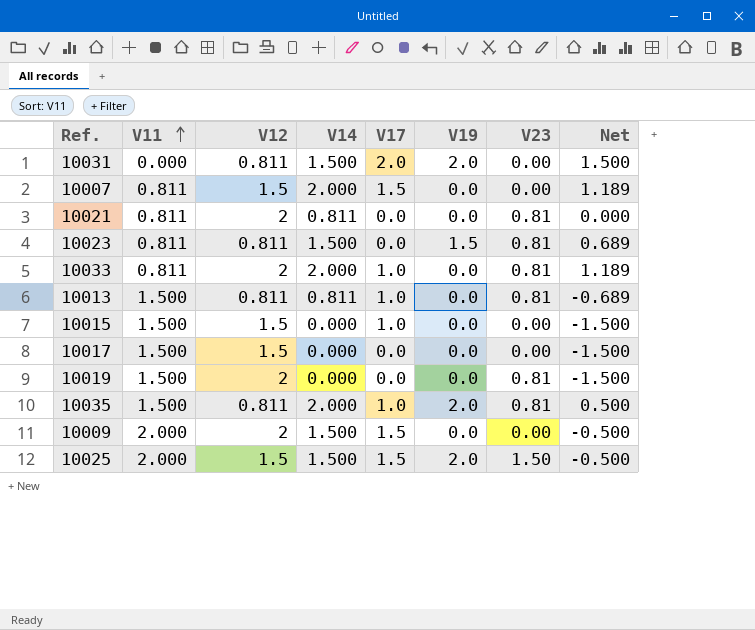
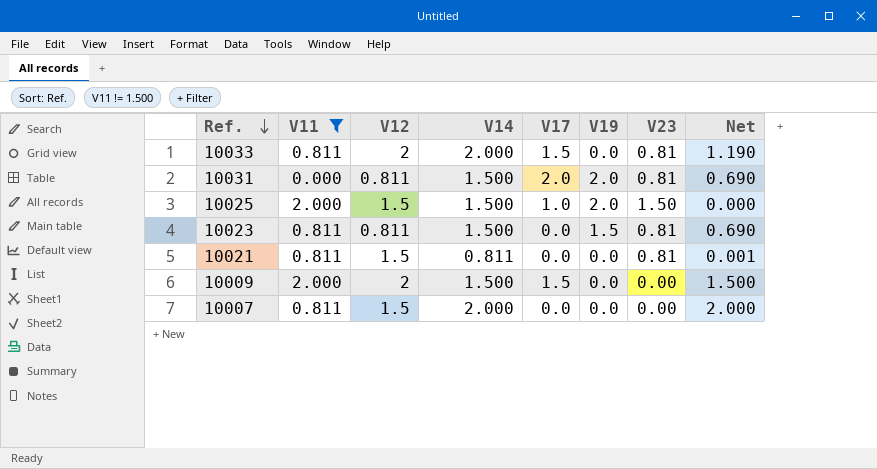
filter: none -> V11 != 1.500
row order: V11 ascending -> Ref. descending
column Net | formula: [V14] - [V11] -> [V14] - [V23]
10033 | V17: 1.0 -> 1.5
10031 | V23: 0.00 -> 0.81
10025 | V17: 1.5 -> 1.0
10021 | V12: 2 -> 1.5
10007 | V17: 1.5 -> 0.0

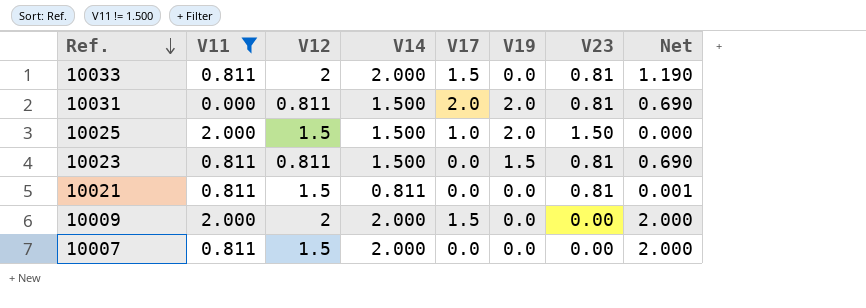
10009 | V14: 1.500 -> 2.000
10009 | Net: 1.500 -> 2.000

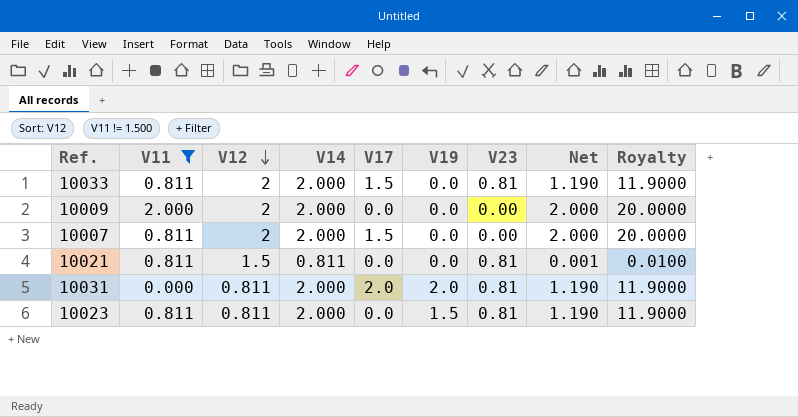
row order: Ref. descending -> V12 descending
column Royalty | formula: none -> [Net] * 10
row 10025: 2.000 | 1.5 | 1.500 | 1.0 | 2.0 | 1.50 | 0.000 -> none
10009 | V17: 1.5 -> 0.0
10007 | V12: 1.5 -> 2
10007 | V17: 0.0 -> 1.5
10031 | V14: 1.500 -> 2.000
10031 | Net: 0.690 -> 1.190
10023 | V14: 1.500 -> 2.000
10023 | Net: 0.690 -> 1.190

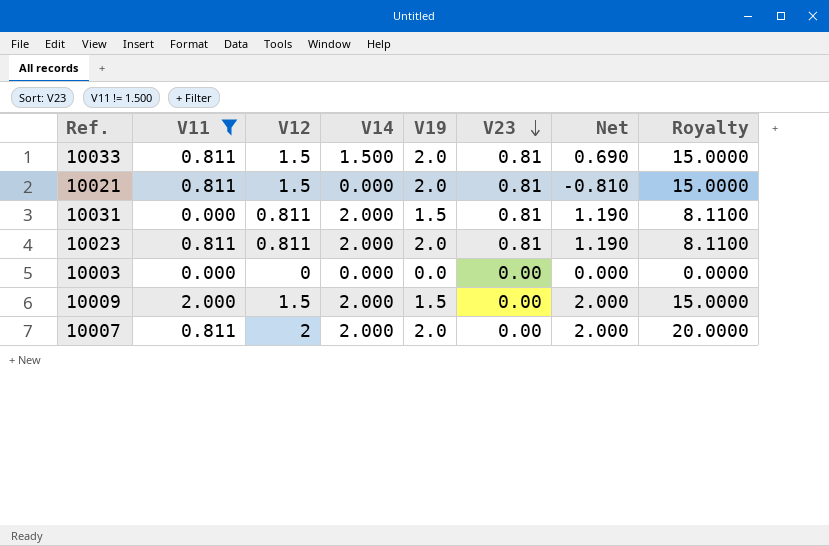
row order: V12 descending -> V23 descending
column V17 | position: 5 -> none
column Royalty | formula: [Net] * 10 -> [V12] * 10
10033 | V12: 2 -> 1.5
10033 | V14: 2.000 -> 1.500
10033 | V19: 0.0 -> 2.0
10033 | Net: 1.190 -> 0.690
10021 | V14: 0.811 -> 0.000
10021 | V19: 0.0 -> 2.0
10021 | Net: 0.001 -> -0.810
10031 | V19: 2.0 -> 1.5
10023 | V19: 1.5 -> 2.0
row 10003: none -> 0.000 | 0 | 0.000 | 0.0 | 0.00 | 0.000 | 0.0000
10009 | V12: 2 -> 1.5
10009 | V19: 0.0 -> 1.5
10007 | V19: 0.0 -> 2.0

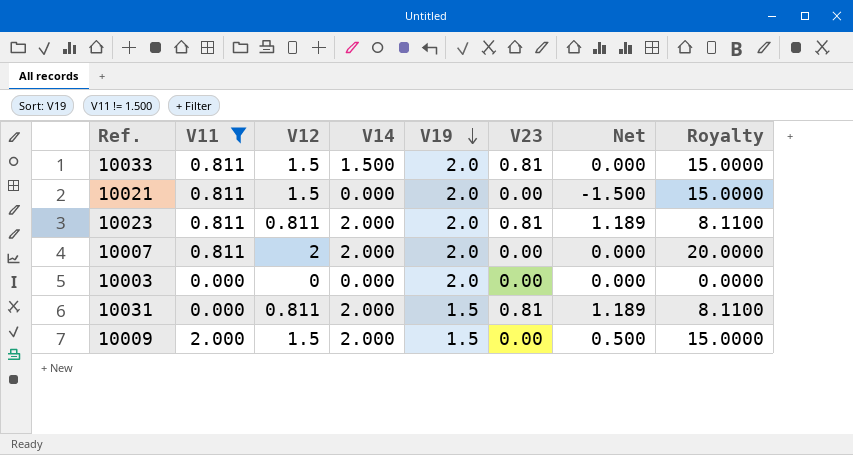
row order: V23 descending -> V19 descending
column Net | formula: [V14] - [V23] -> [V14] - [V12]
10021 | V23: 0.81 -> 0.00
10003 | V19: 0.0 -> 2.0

